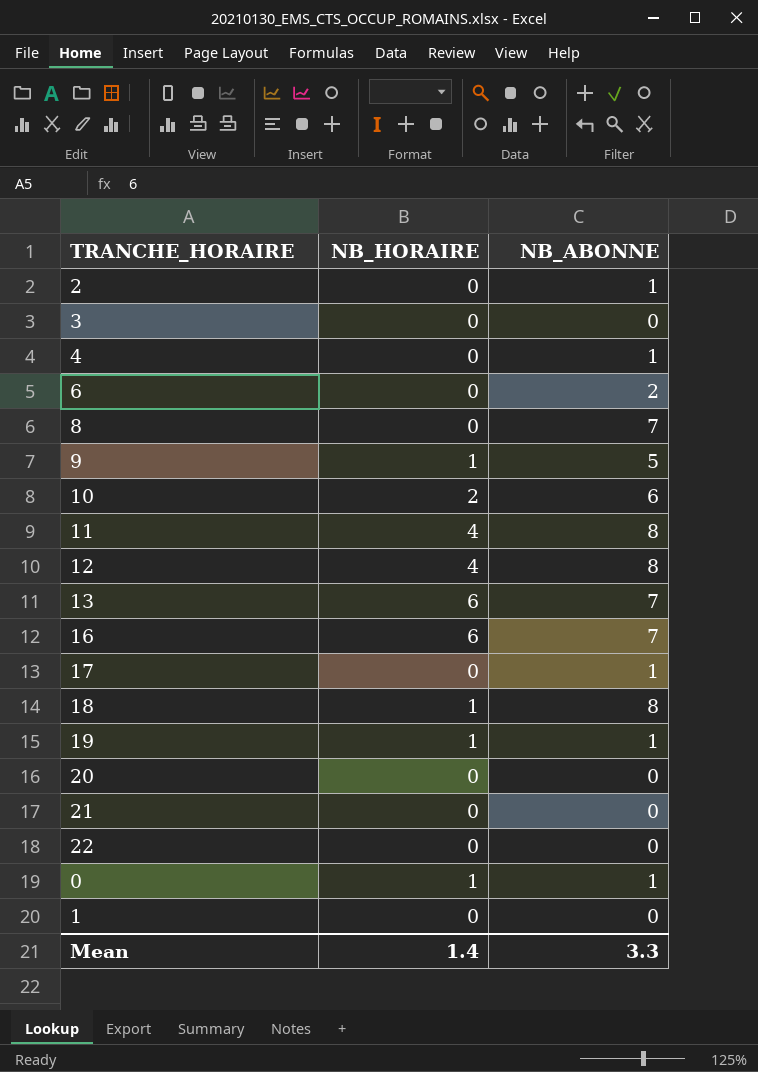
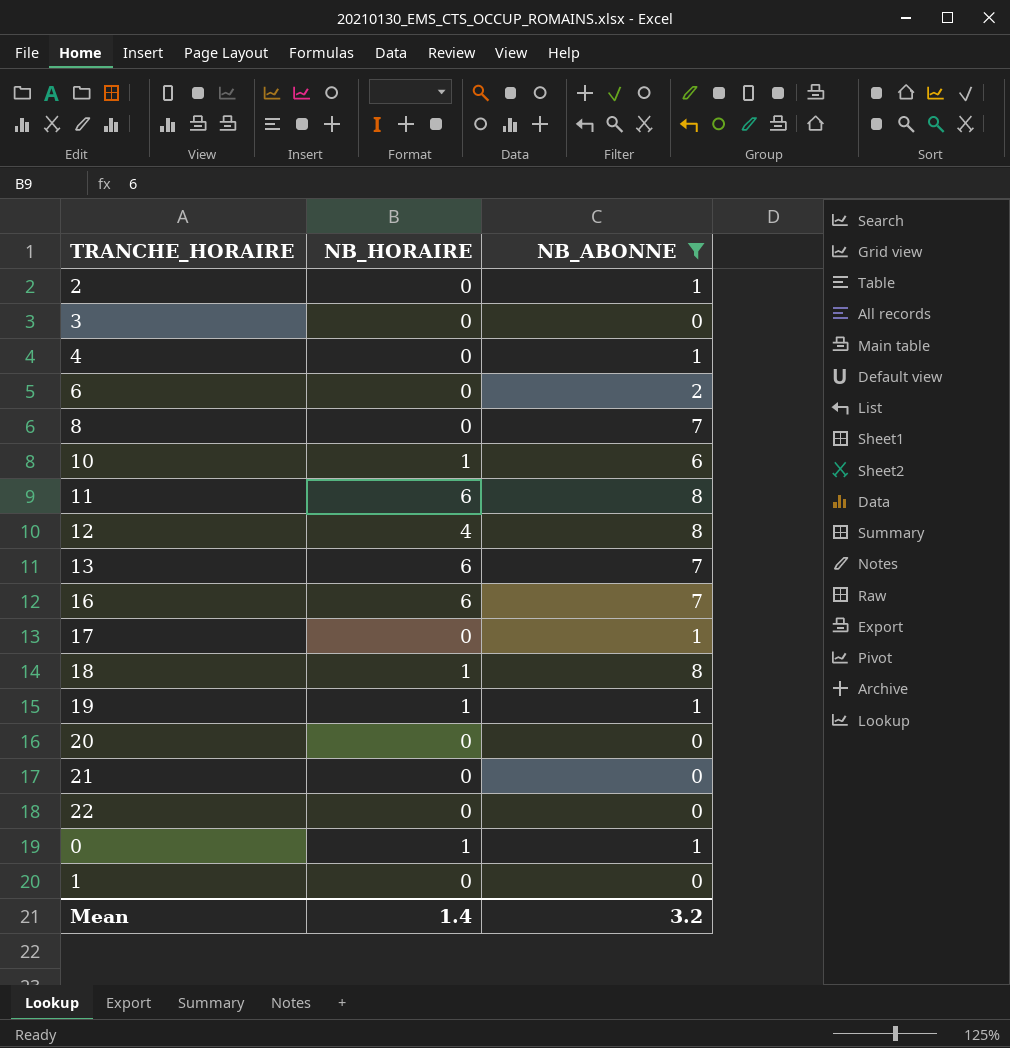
filter: none -> NB_ABONNE != 5
10 | NB_HORAIRE: 2 -> 1
11 | NB_HORAIRE: 4 -> 6
Mean | NB_ABONNE: 3.3 -> 3.2

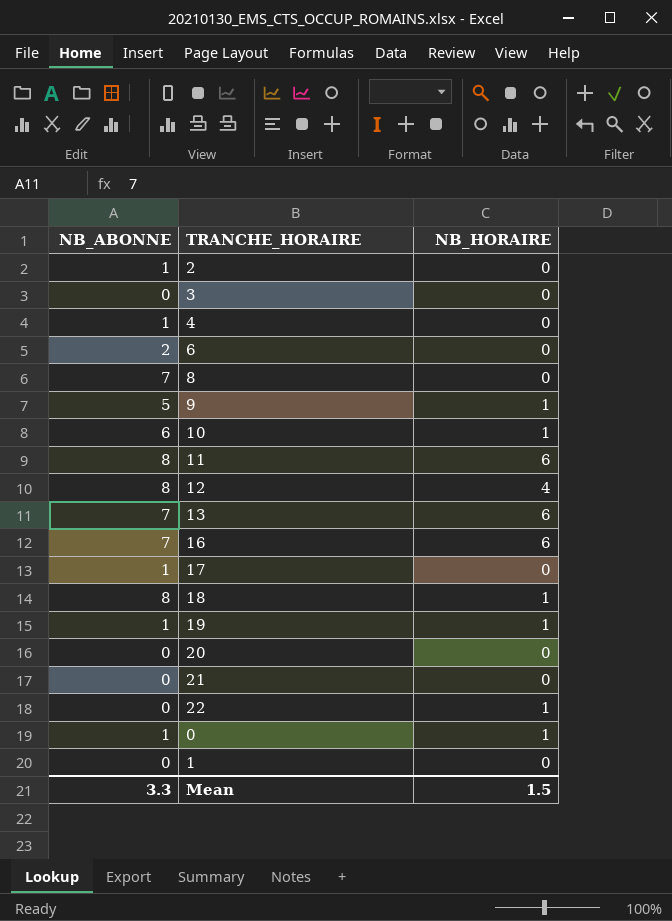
filter: NB_ABONNE != 5 -> none
column NB_ABONNE | position: 3 -> 1
22 | NB_HORAIRE: 0 -> 1
Mean | NB_ABONNE: 3.2 -> 3.3
Mean | NB_HORAIRE: 1.4 -> 1.5

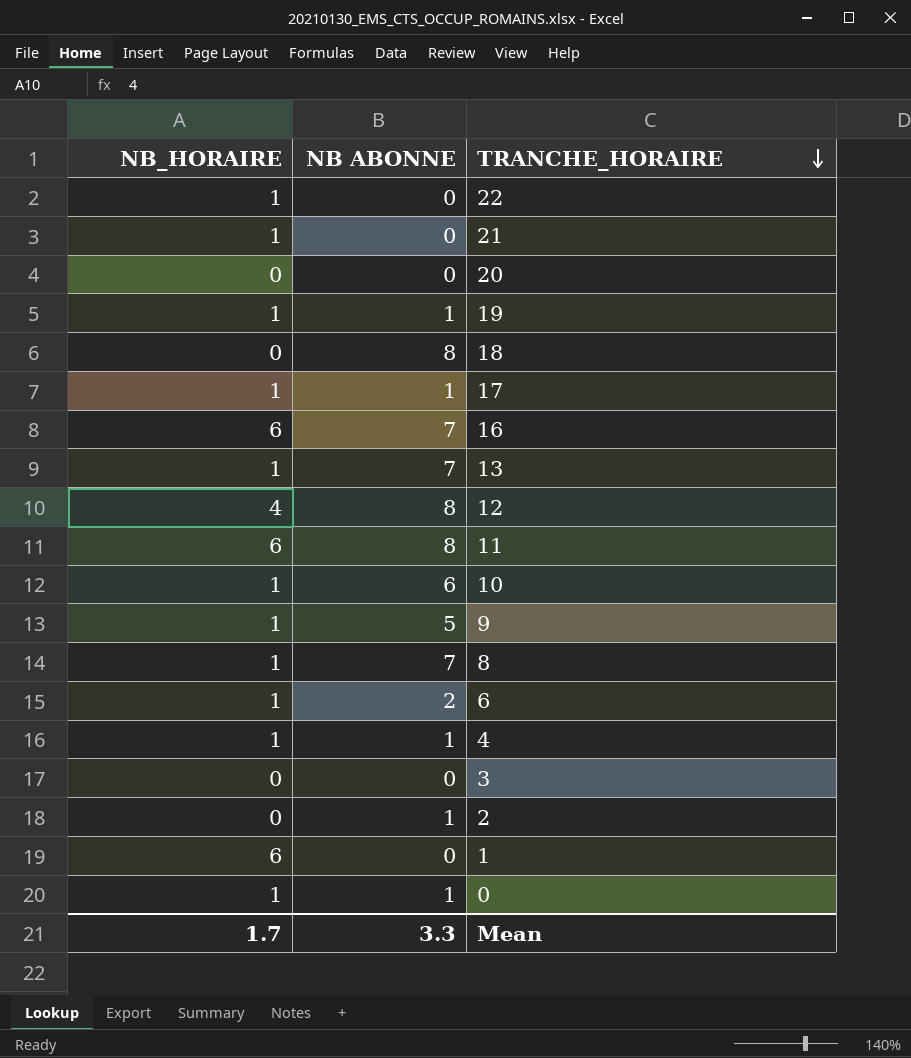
row order: none -> TRANCHE_HORAIRE descending
column NB_HORAIRE | position: 3 -> 1
column name: NB_ABONNE -> NB ABONNE
21 | NB_HORAIRE: 0 -> 1
18 | NB_HORAIRE: 1 -> 0
17 | NB_HORAIRE: 0 -> 1
13 | NB_HORAIRE: 6 -> 1
8 | NB_HORAIRE: 0 -> 1
6 | NB_HORAIRE: 0 -> 1
4 | NB_HORAIRE: 0 -> 1
1 | NB_HORAIRE: 0 -> 6
Mean | NB_HORAIRE: 1.5 -> 1.7

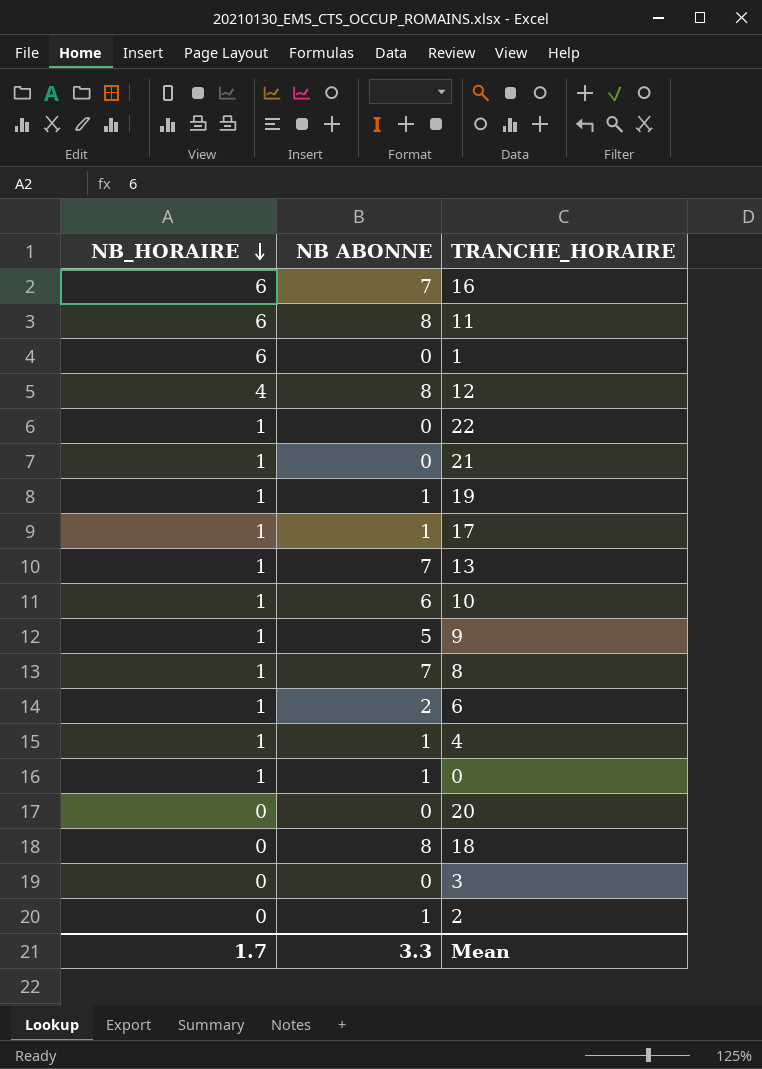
row order: TRANCHE_HORAIRE descending -> NB_HORAIRE descending

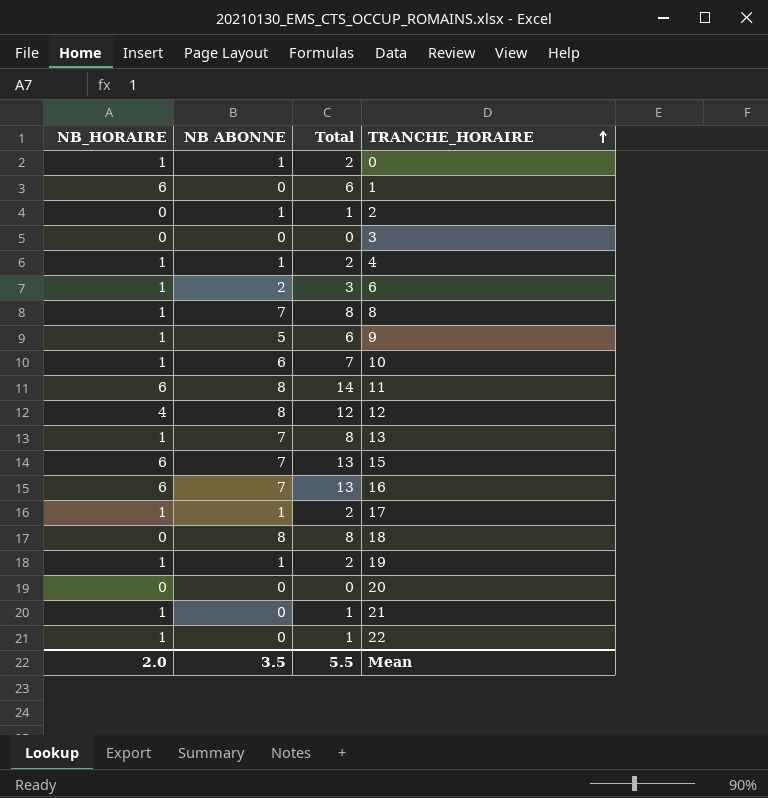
row order: NB_HORAIRE descending -> TRANCHE_HORAIRE ascending
column Total | formula: none -> [NB_HORAIRE] + [NB ABONNE]
row 15: none -> 6 | 7 | 13
Mean | NB_HORAIRE: 1.7 -> 2.0
Mean | NB ABONNE: 3.3 -> 3.5

